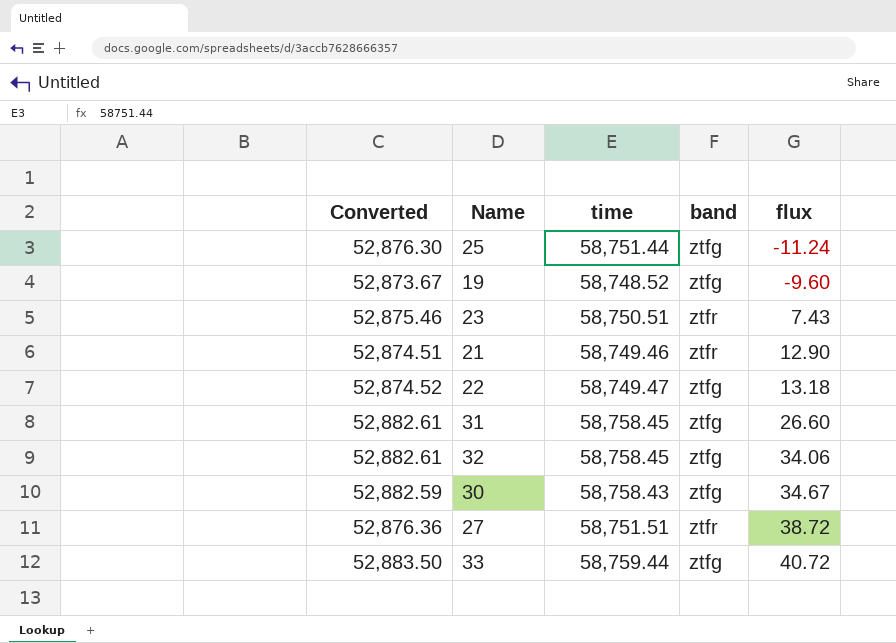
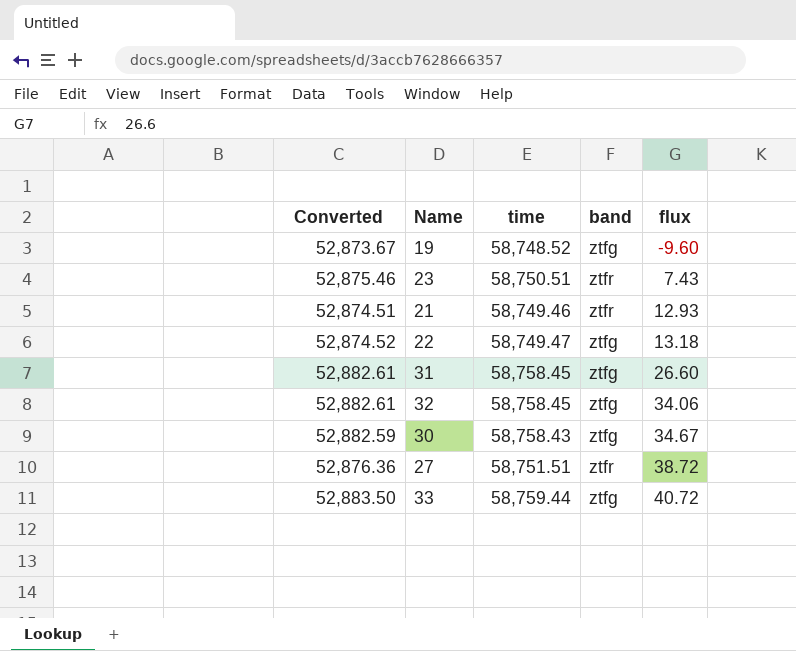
row 25: 52,876.30 | 58,751.44 | ztfg | -11.24 -> none
21 | flux: 12.90 -> 12.93

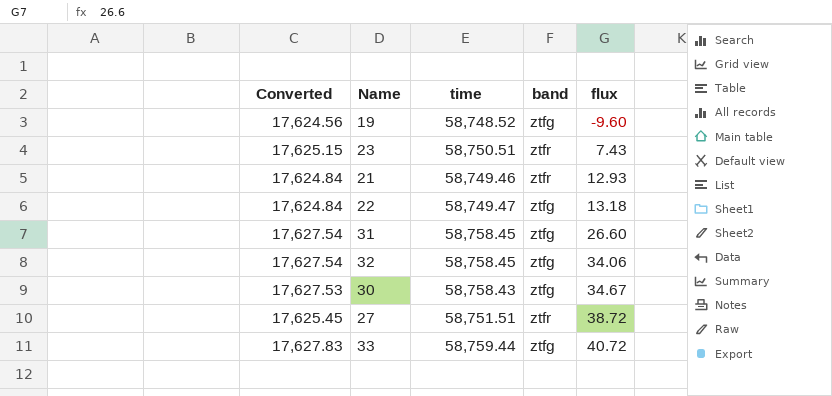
column Converted | formula: [time] * 0.9 -> [time] * 0.3

